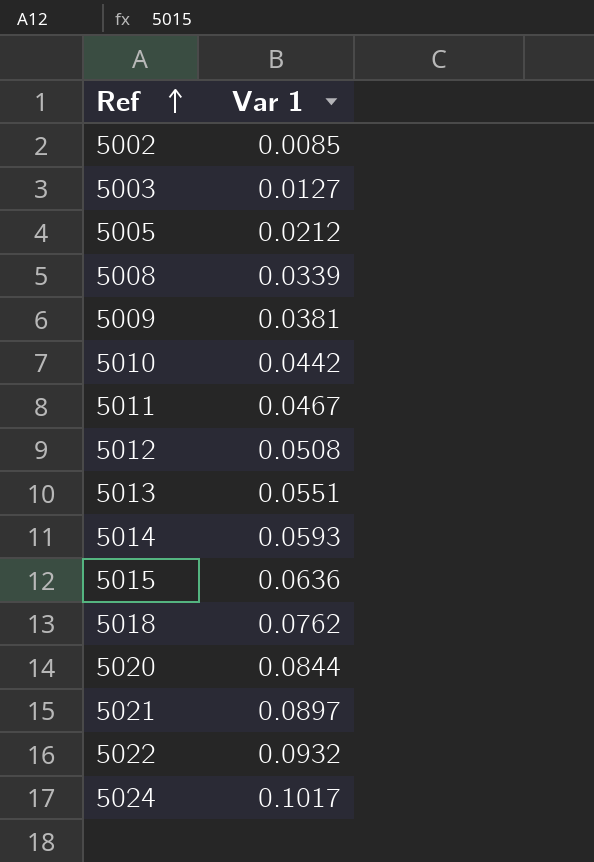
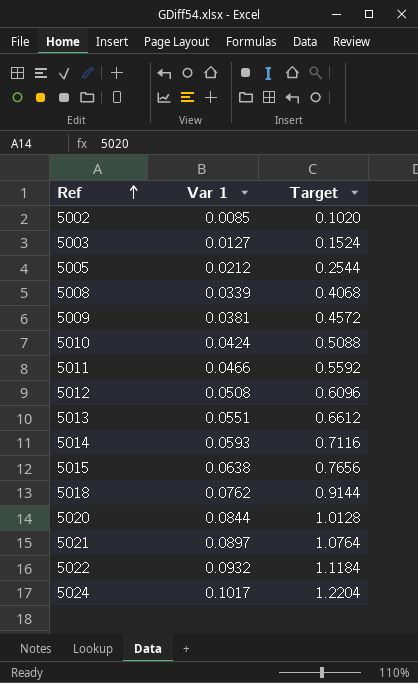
column Target | formula: none -> [Var 1] * 12
5010 | Var 1: 0.0442 -> 0.0424
5011 | Var 1: 0.0467 -> 0.0466
5015 | Var 1: 0.0636 -> 0.0638

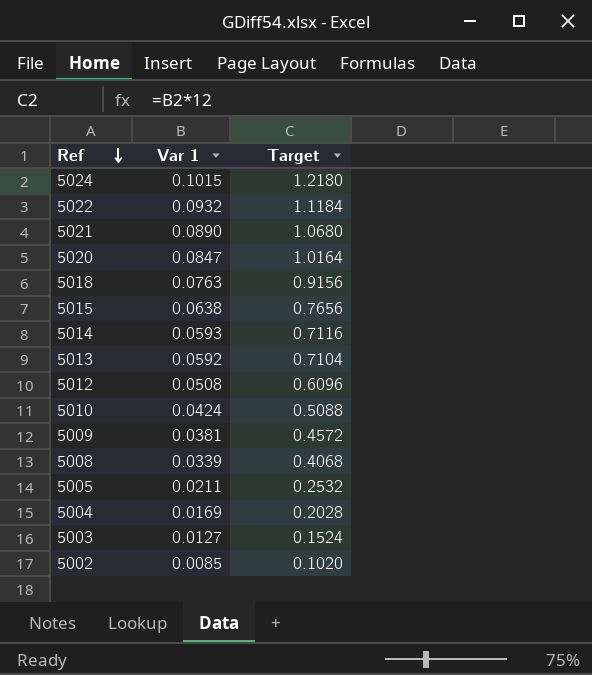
row order: Ref ascending -> Ref descending
row 5011: 0.0466 | 0.5592 -> none
5024 | Var 1: 0.1017 -> 0.1015
5024 | Target: 1.2204 -> 1.2180
5021 | Var 1: 0.0897 -> 0.0890
5021 | Target: 1.0764 -> 1.0680
5020 | Var 1: 0.0844 -> 0.0847
5020 | Target: 1.0128 -> 1.0164
5018 | Var 1: 0.0762 -> 0.0763
5018 | Target: 0.9144 -> 0.9156
5013 | Var 1: 0.0551 -> 0.0592
5013 | Target: 0.6612 -> 0.7104
5005 | Var 1: 0.0212 -> 0.0211
5005 | Target: 0.2544 -> 0.2532
row 5004: none -> 0.0169 | 0.2028

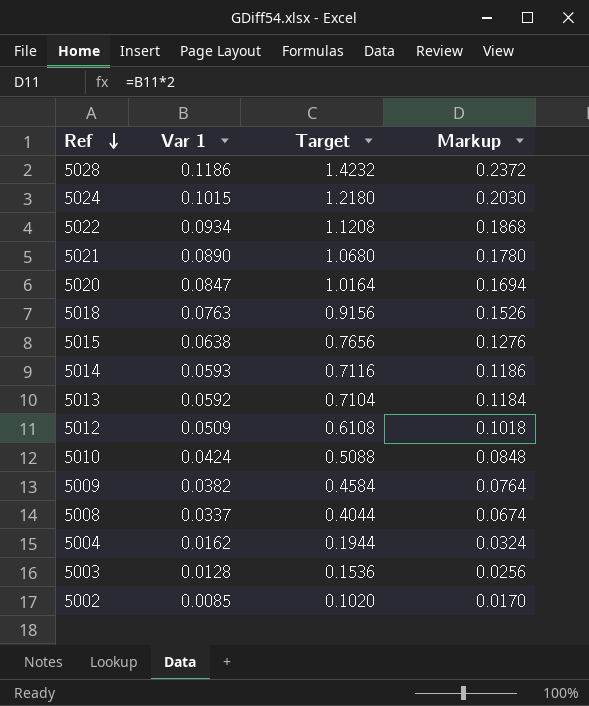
column Markup | formula: none -> [Var 1] * 2
row 5005: 0.0211 | 0.2532 -> none
row 5028: none -> 0.1186 | 1.4232 | 0.2372
5022 | Var 1: 0.0932 -> 0.0934
5022 | Target: 1.1184 -> 1.1208
5012 | Var 1: 0.0508 -> 0.0509
5012 | Target: 0.6096 -> 0.6108
5009 | Var 1: 0.0381 -> 0.0382
5009 | Target: 0.4572 -> 0.4584
5008 | Var 1: 0.0339 -> 0.0337
5008 | Target: 0.4068 -> 0.4044
5004 | Var 1: 0.0169 -> 0.0162
5004 | Target: 0.2028 -> 0.1944
5003 | Var 1: 0.0127 -> 0.0128
5003 | Target: 0.1524 -> 0.1536

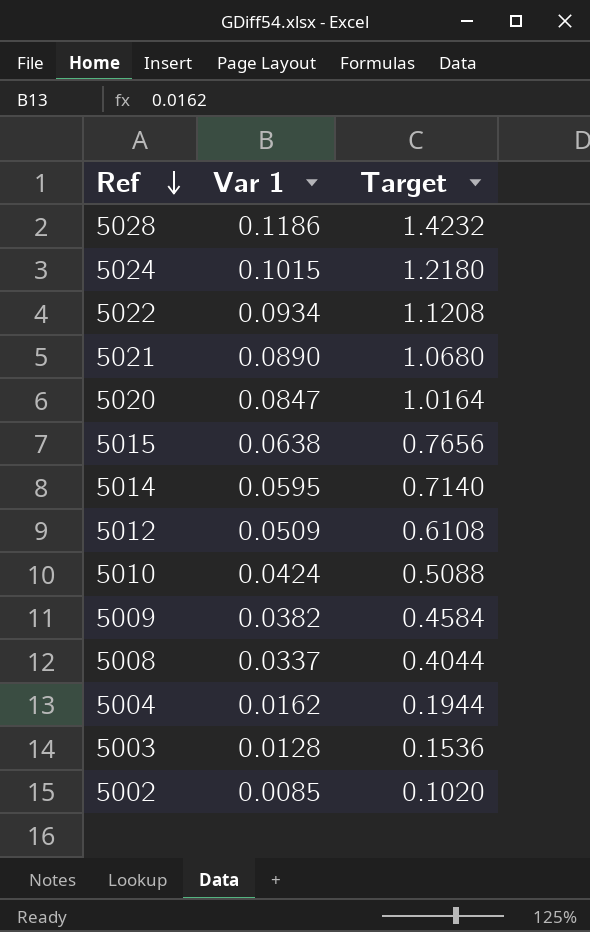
column Markup | formula: [Var 1] * 2 -> none
row 5018: 0.0763 | 0.9156 | 0.1526 -> none
row 5013: 0.0592 | 0.7104 | 0.1184 -> none
5014 | Var 1: 0.0593 -> 0.0595
5014 | Target: 0.7116 -> 0.7140

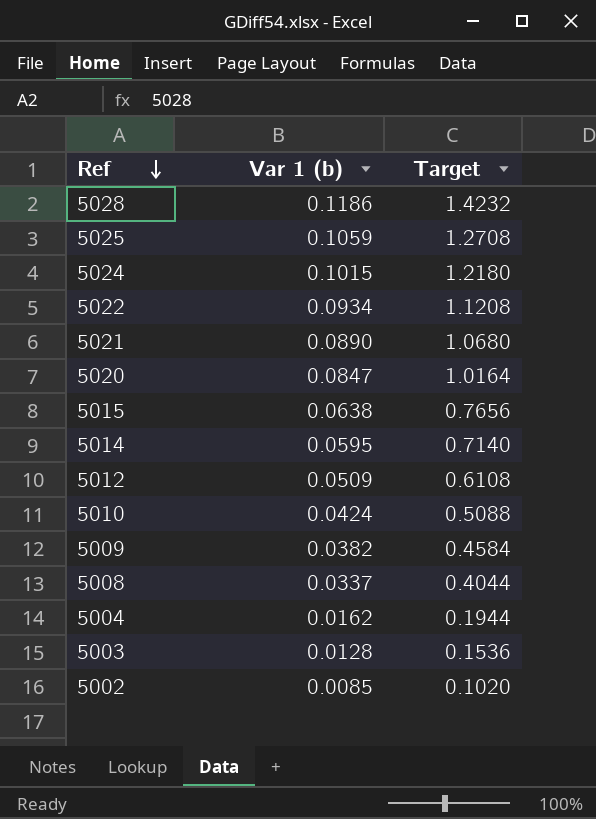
column name: Var 1 -> Var 1 (b)
row 5025: none -> 0.1059 | 1.2708

